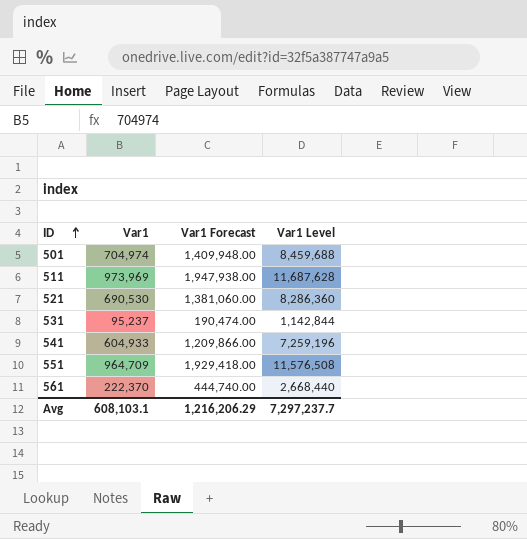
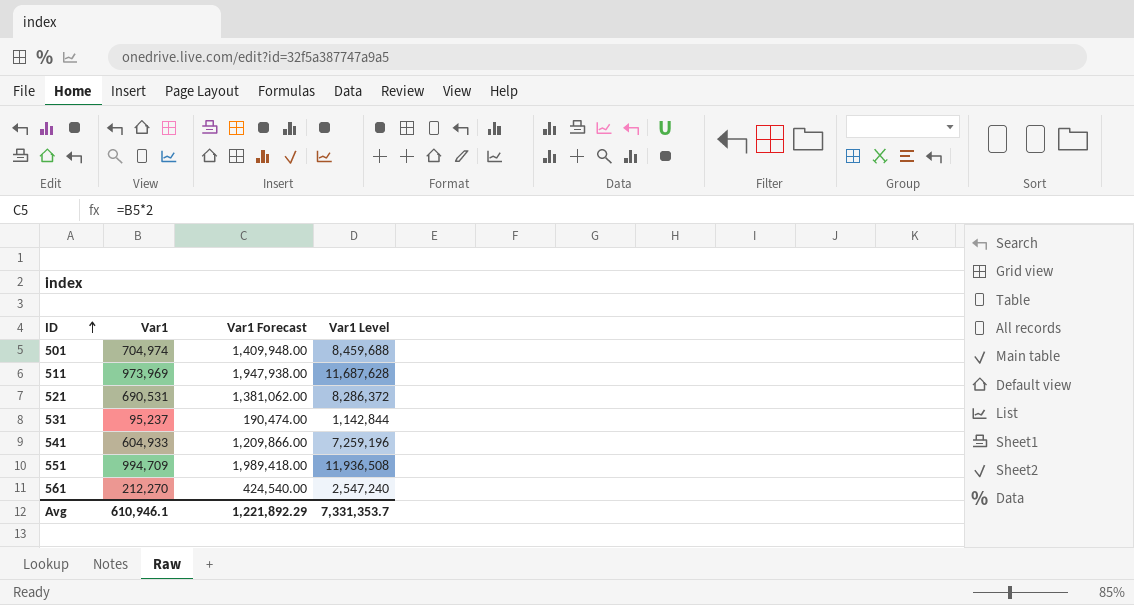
521 | Var1: 690,530 -> 690,531
521 | Var1 Forecast: 1,381,060.00 -> 1,381,062.00
521 | Var1 Level: 8,286,360 -> 8,286,372
551 | Var1: 964,709 -> 994,709
551 | Var1 Forecast: 1,929,418.00 -> 1,989,418.00
551 | Var1 Level: 11,576,508 -> 11,936,508
561 | Var1: 222,370 -> 212,270
561 | Var1 Forecast: 444,740.00 -> 424,540.00
561 | Var1 Level: 2,668,440 -> 2,547,240
Avg | Var1: 608,103.1 -> 610,946.1
Avg | Var1 Forecast: 1,216,206.29 -> 1,221,892.29
Avg | Var1 Level: 7,297,237.7 -> 7,331,353.7

